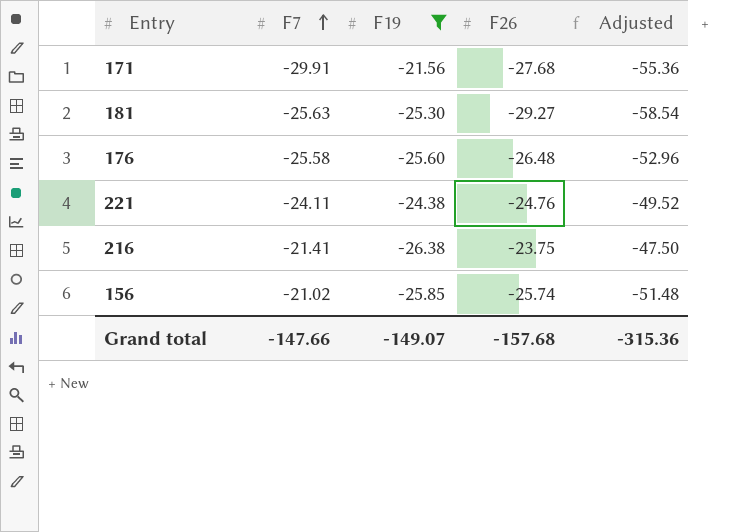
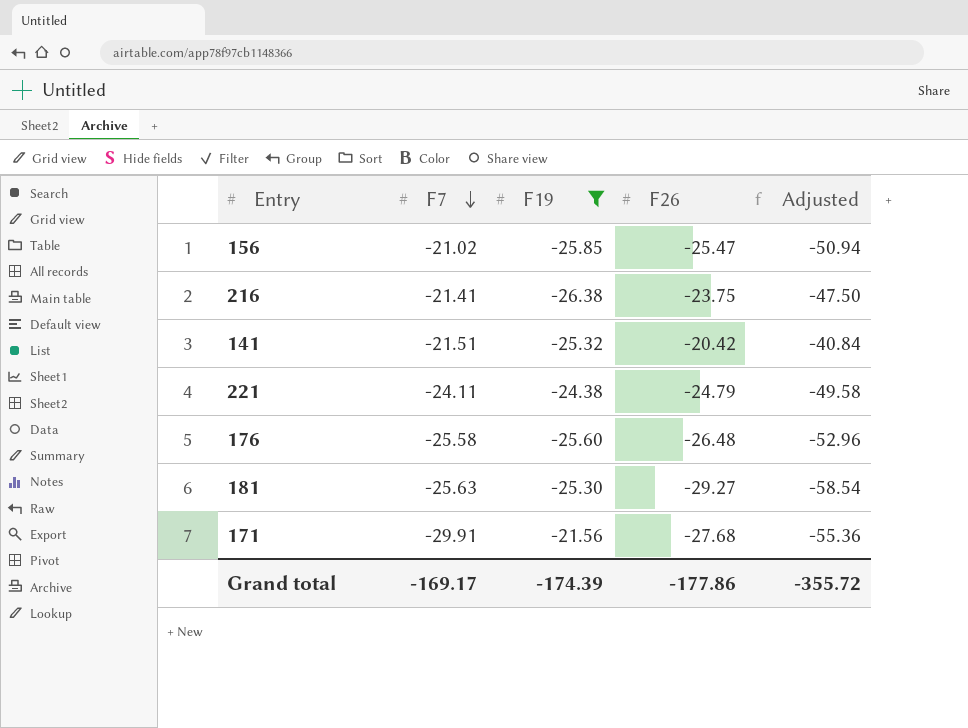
row order: F7 ascending -> F7 descending
156 | F26: -25.74 -> -25.47
156 | Adjusted: -51.48 -> -50.94
row 141: none -> -21.51 | -25.32 | -20.42 | -40.84
221 | F26: -24.76 -> -24.79
221 | Adjusted: -49.52 -> -49.58
Grand total | F7: -147.66 -> -169.17
Grand total | F19: -149.07 -> -174.39
Grand total | F26: -157.68 -> -177.86
Grand total | Adjusted: -315.36 -> -355.72

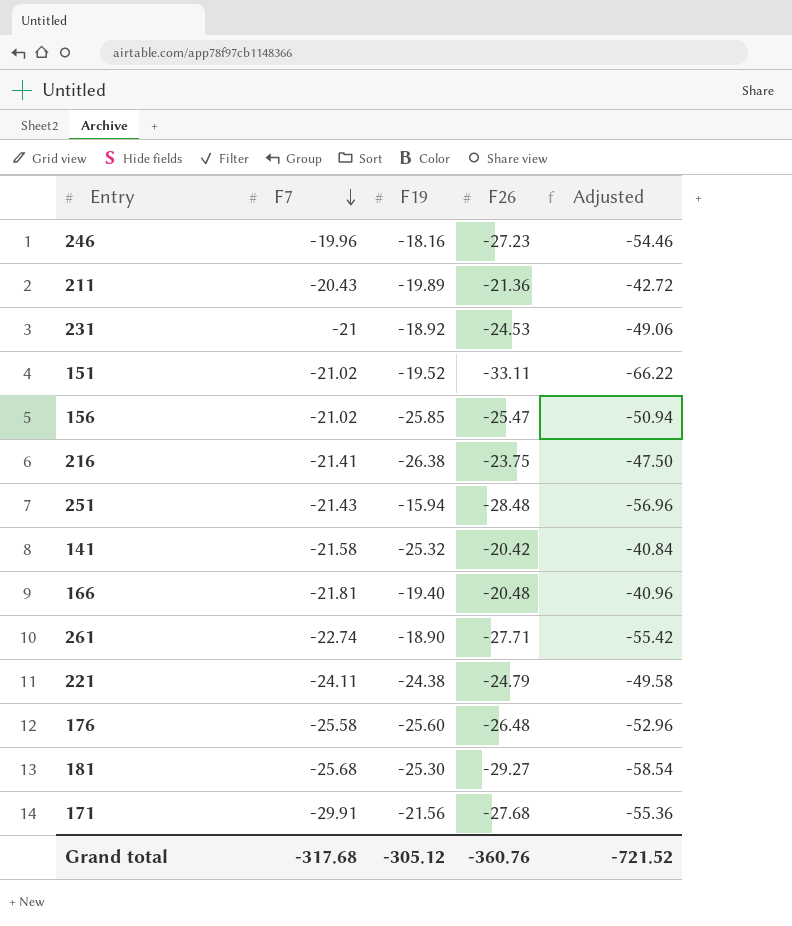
filter: F19 <= -21.56 -> none
141 | F7: -21.51 -> -21.58
181 | F7: -25.63 -> -25.68
Grand total | F7: -169.17 -> -317.68
Grand total | F19: -174.39 -> -305.12
Grand total | F26: -177.86 -> -360.76
Grand total | Adjusted: -355.72 -> -721.52

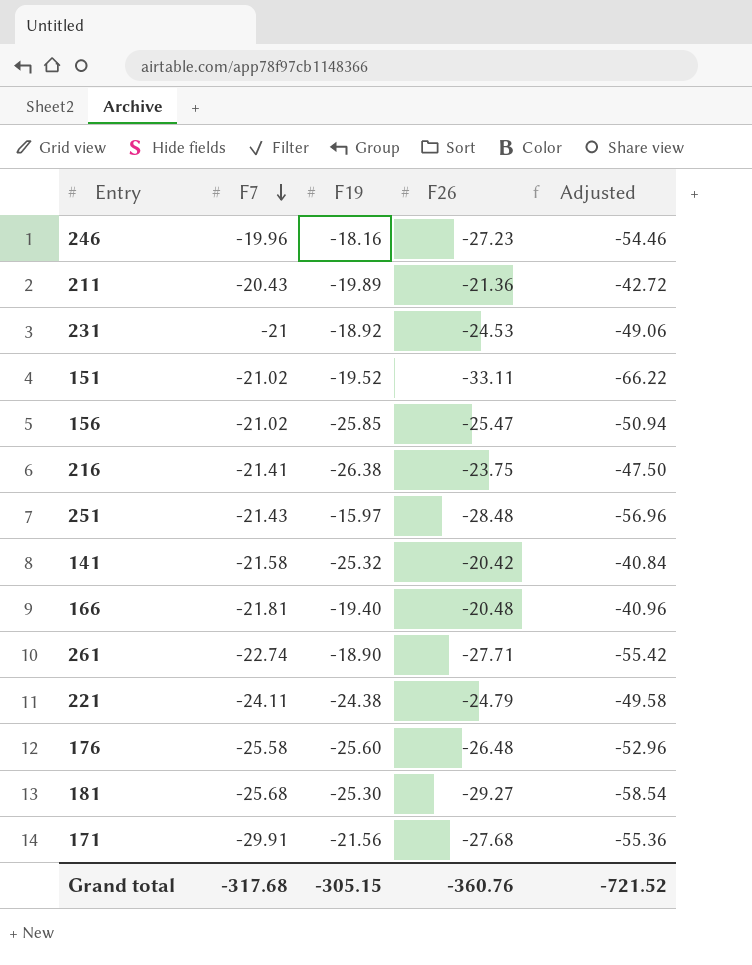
251 | F19: -15.94 -> -15.97
Grand total | F19: -305.12 -> -305.15

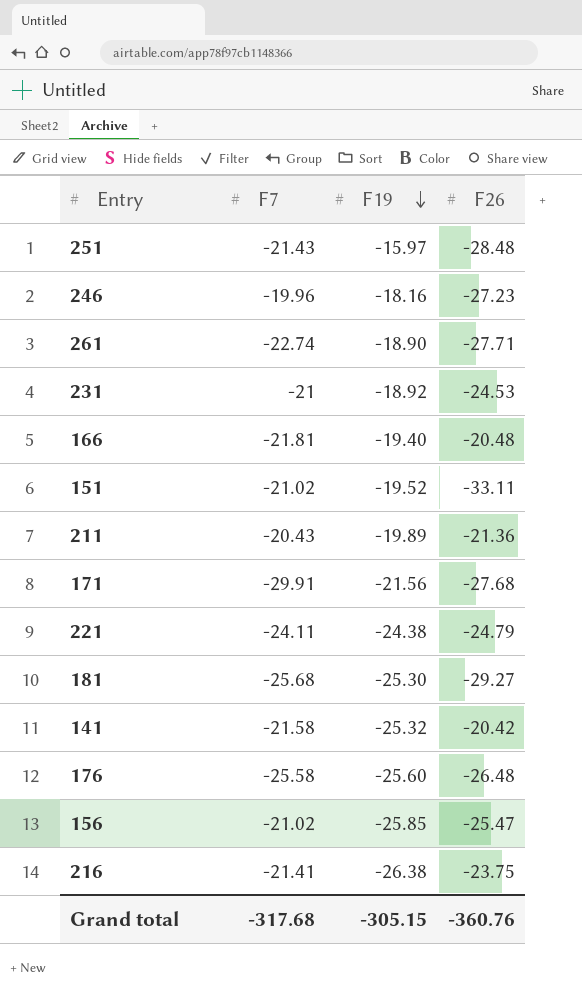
row order: F7 descending -> F19 descending
column Adjusted | formula: [F26] * 2 -> none

